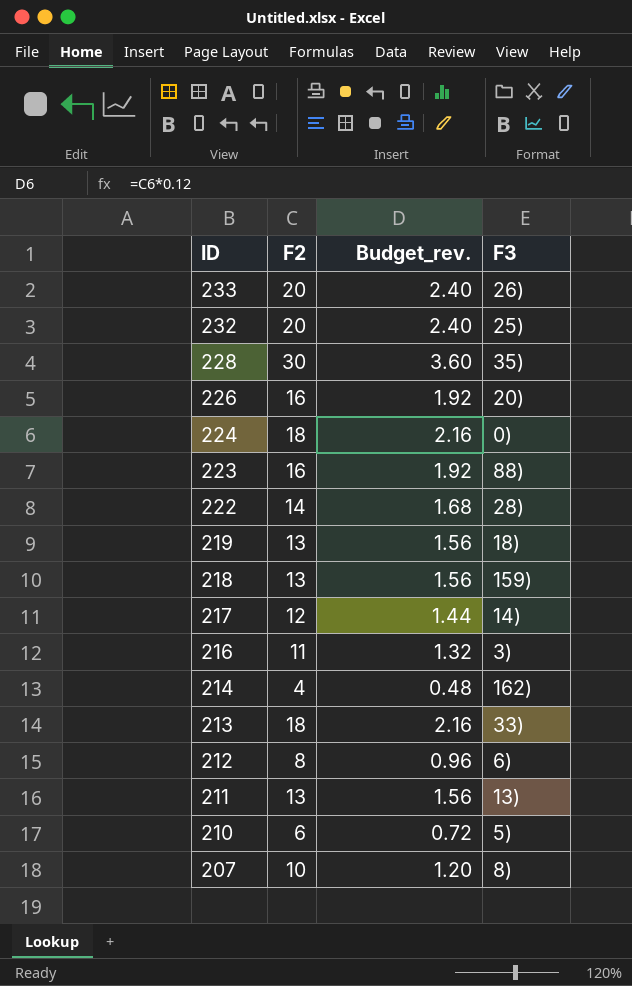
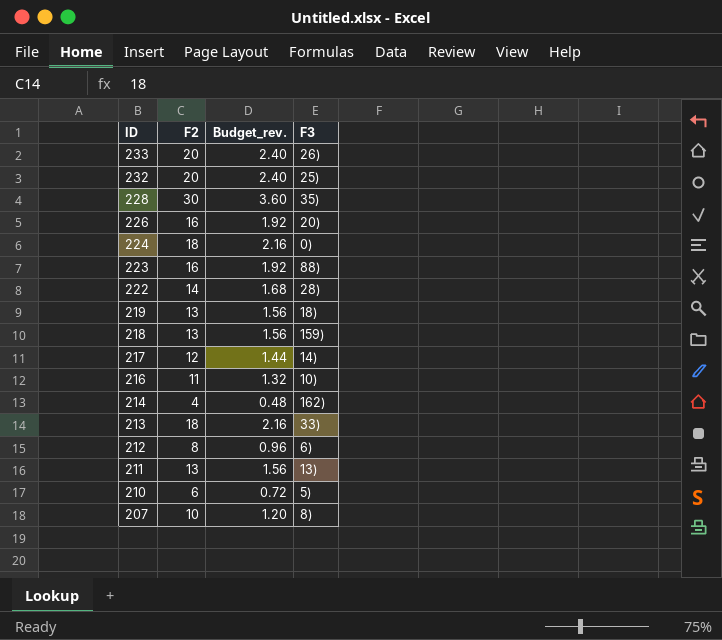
216 | F3: 3) -> 10)

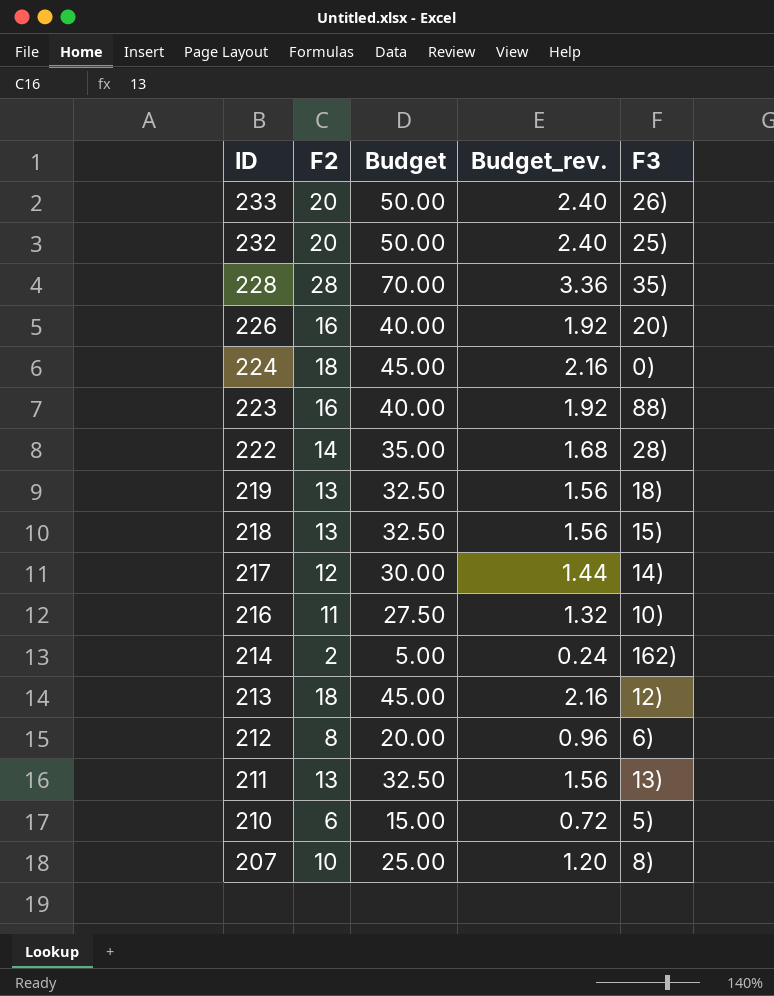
column Budget | formula: none -> [F2] * 2.5
228 | F2: 30 -> 28
228 | Budget_rev.: 3.60 -> 3.36
218 | F3: 159) -> 15)
214 | F2: 4 -> 2
214 | Budget_rev.: 0.48 -> 0.24
213 | F3: 33) -> 12)

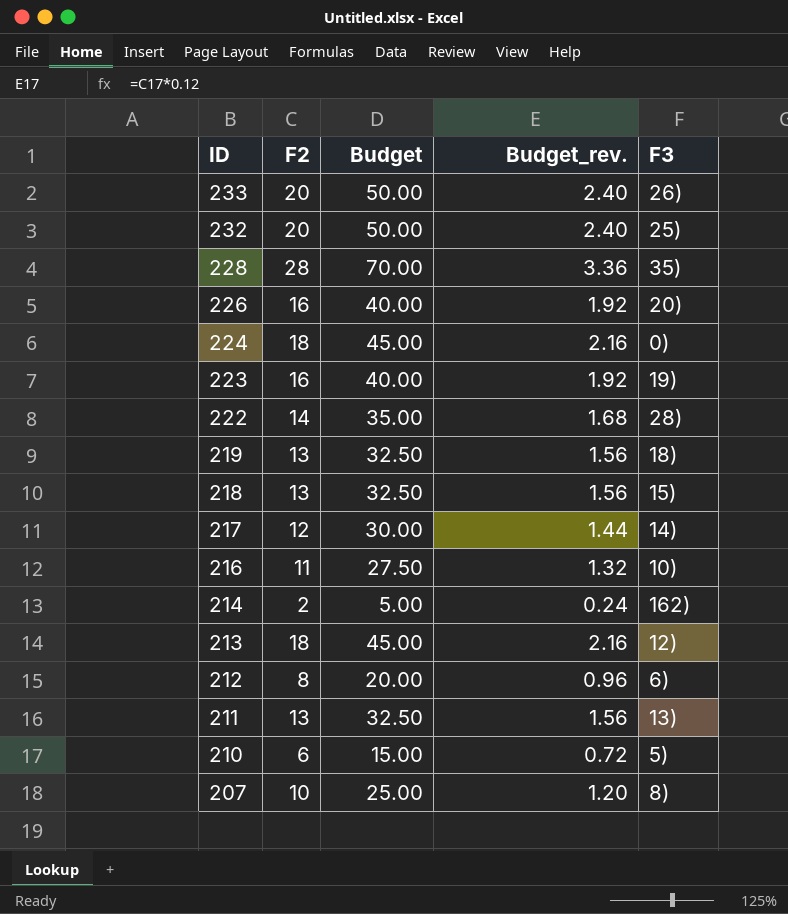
223 | F3: 88) -> 19)

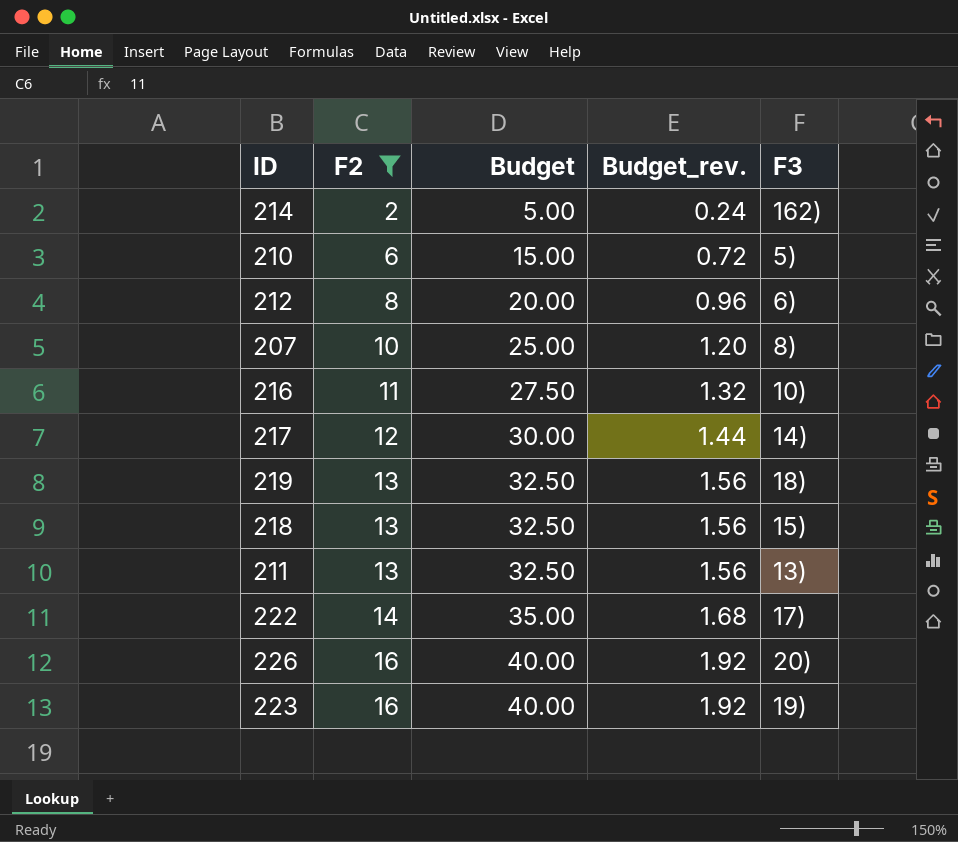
filter: none -> F2 <= 16
row order: ID descending -> F2 ascending
222 | F3: 28) -> 17)

